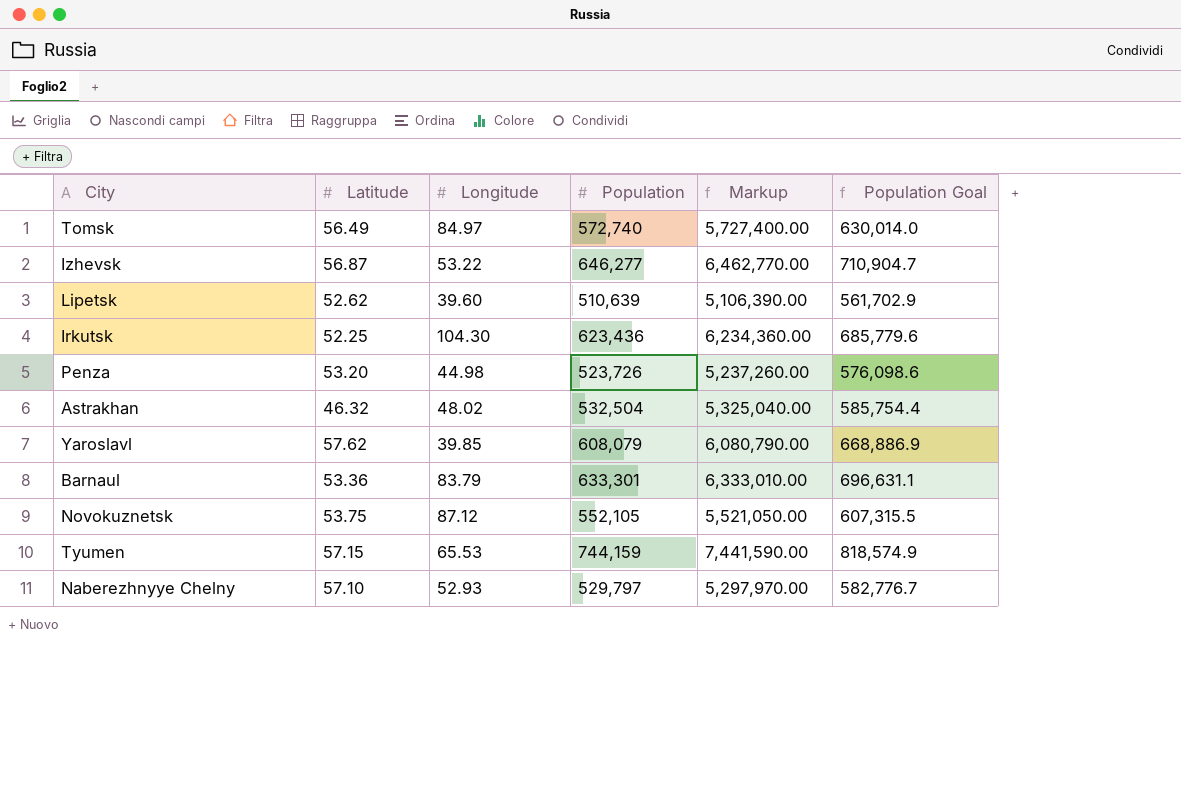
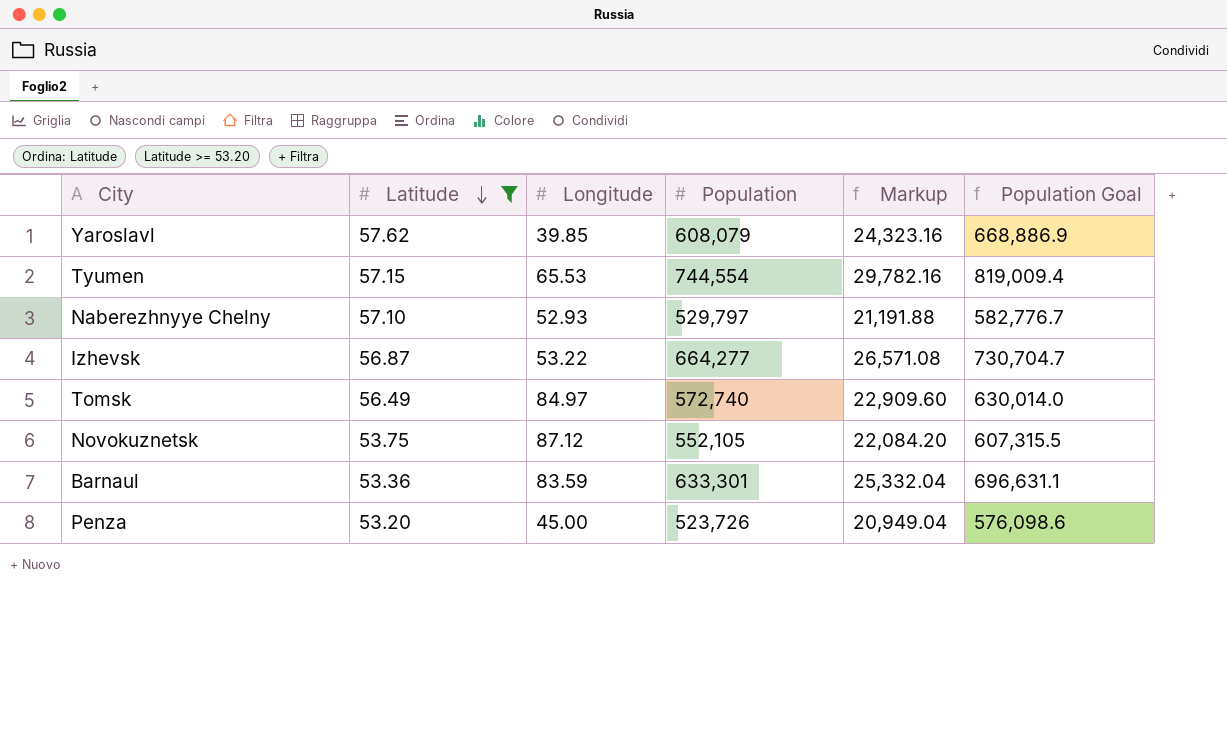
filter: none -> Latitude >= 53.20
row order: none -> Latitude descending
column Markup | formula: [Population] * 10 -> [Population] * 0.04
Tyumen | Population: 744,159 -> 744,554
Tyumen | Population Goal: 818,574.9 -> 819,009.4
Izhevsk | Population: 646,277 -> 664,277
Izhevsk | Population Goal: 710,904.7 -> 730,704.7
Barnaul | Longitude: 83.79 -> 83.59
Penza | Longitude: 44.98 -> 45.00

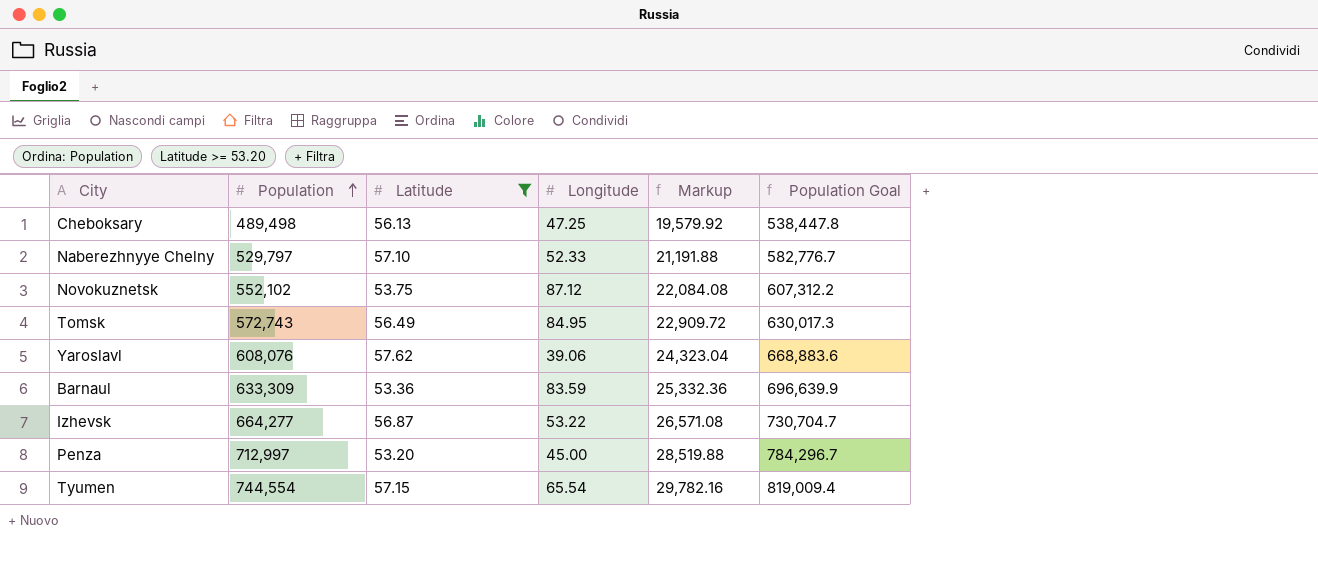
row order: Latitude descending -> Population ascending
column Population | position: 4 -> 2
row Cheboksary: none -> 489,498 | 56.13 | 47.25 | 19,579.92 | 538,447.8
Naberezhnyye Chelny | Longitude: 52.93 -> 52.33
Novokuznetsk | Population: 552,105 -> 552,102
Novokuznetsk | Markup: 22,084.20 -> 22,084.08
Novokuznetsk | Population Goal: 607,315.5 -> 607,312.2
Tomsk | Population: 572,740 -> 572,743
Tomsk | Longitude: 84.97 -> 84.95
Tomsk | Markup: 22,909.60 -> 22,909.72
Tomsk | Population Goal: 630,014.0 -> 630,017.3
Yaroslavl | Population: 608,079 -> 608,076
Yaroslavl | Longitude: 39.85 -> 39.06
Yaroslavl | Markup: 24,323.16 -> 24,323.04
Yaroslavl | Population Goal: 668,886.9 -> 668,883.6
Barnaul | Population: 633,301 -> 633,309
Barnaul | Markup: 25,332.04 -> 25,332.36
Barnaul | Population Goal: 696,631.1 -> 696,639.9
Penza | Population: 523,726 -> 712,997
Penza | Markup: 20,949.04 -> 28,519.88
Penza | Population Goal: 576,098.6 -> 784,296.7
Tyumen | Longitude: 65.53 -> 65.54

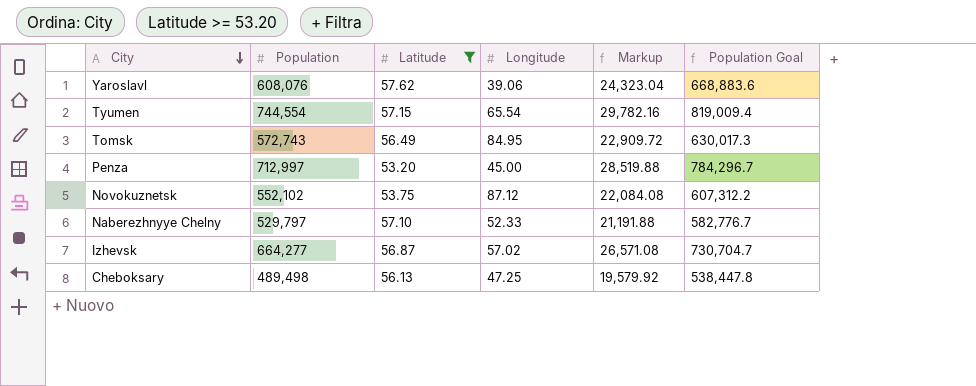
row order: Population ascending -> City descending
row Barnaul: 633,309 | 53.36 | 83.59 | 25,332.36 | 696,639.9 -> none
Izhevsk | Longitude: 53.22 -> 57.02

